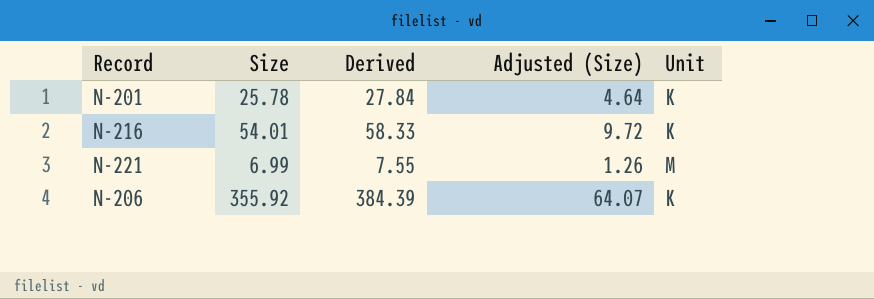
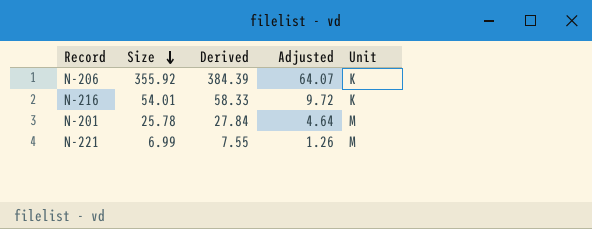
row order: none -> Size descending
column name: Adjusted (Size) -> Adjusted
N-201 | Unit: K -> M

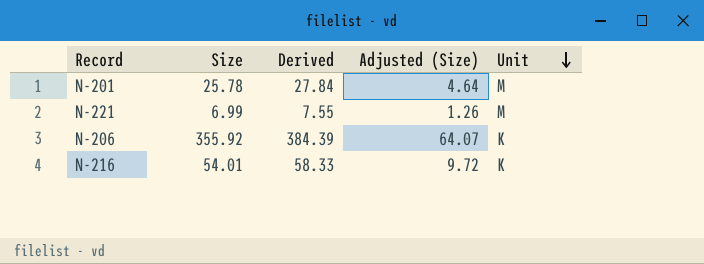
row order: Size descending -> Unit descending
column name: Adjusted -> Adjusted (Size)

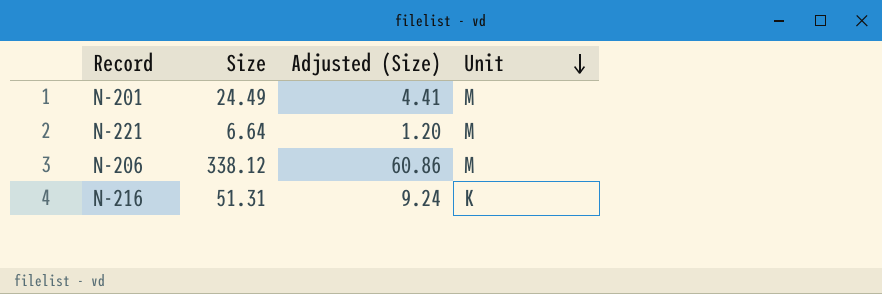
column Derived | formula: [Size] * 1.08 -> none
N-201 | Size: 25.78 -> 24.49
N-201 | Adjusted (Size): 4.64 -> 4.41
N-221 | Size: 6.99 -> 6.64
N-221 | Adjusted (Size): 1.26 -> 1.20
N-206 | Size: 355.92 -> 338.12
N-206 | Adjusted (Size): 64.07 -> 60.86
N-206 | Unit: K -> M
N-216 | Size: 54.01 -> 51.31
N-216 | Adjusted (Size): 9.72 -> 9.24

